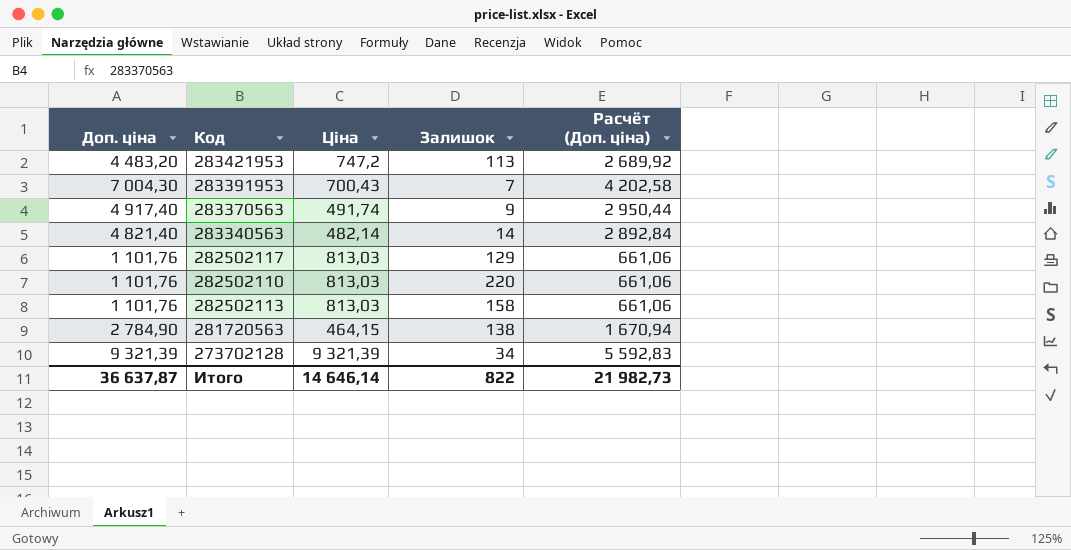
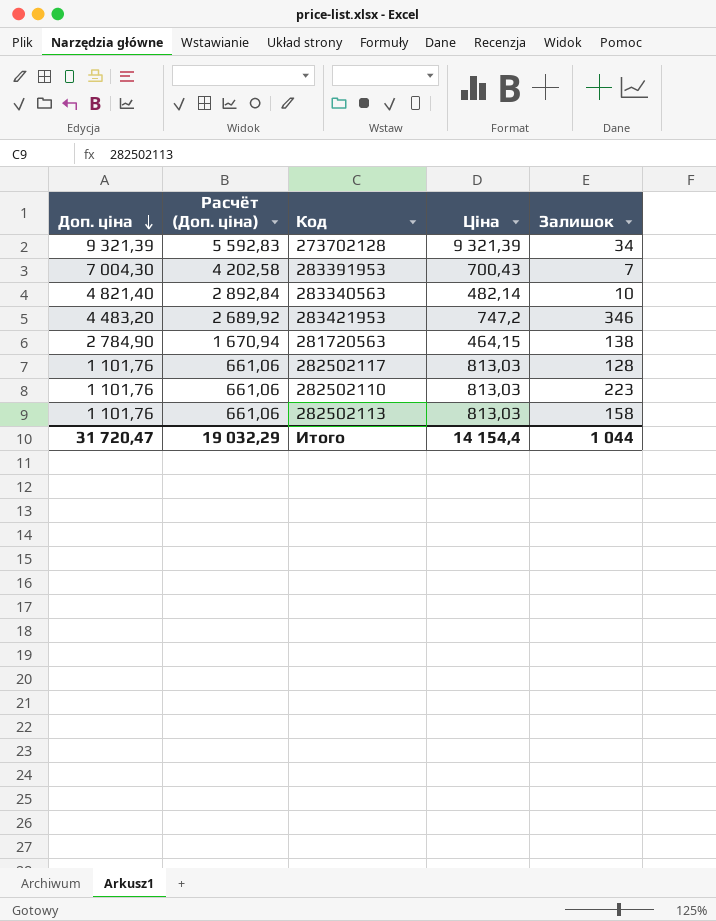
row order: none -> Доп. ціна descending
column Расчёт (Доп. ціна) | position: 5 -> 2
row 283370563: 4 917,40 | 491,74 | 9 | 2 950,44 -> none
283340563 | Залишок: 14 -> 10
283421953 | Залишок: 113 -> 346
282502117 | Залишок: 129 -> 128
282502110 | Залишок: 220 -> 223
Итого | Доп. ціна: 36 637,87 -> 31 720,47
Итого | Расчёт (Доп. ціна): 21 982,73 -> 19 032,29
Итого | Ціна: 14 646,14 -> 14 154,4
Итого | Залишок: 822 -> 1 044

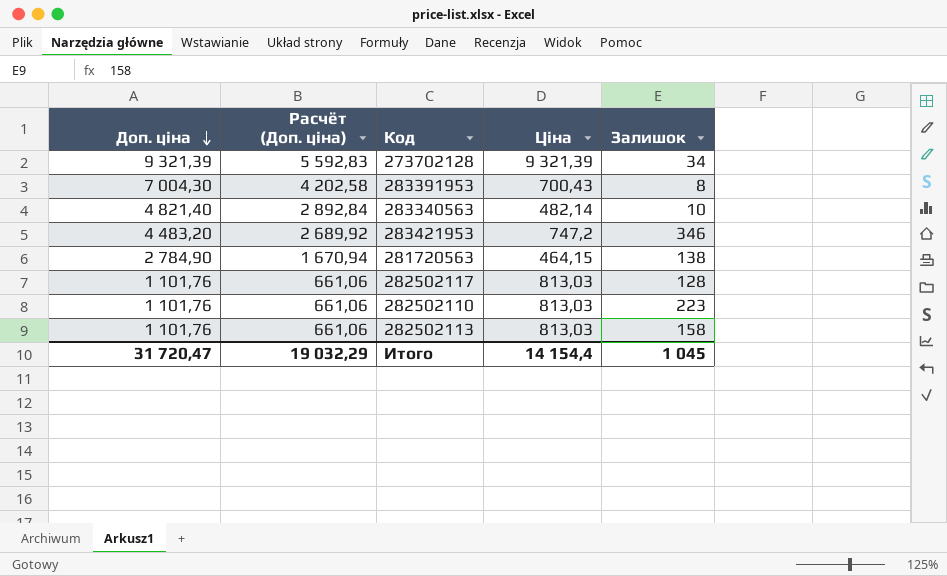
283391953 | Залишок: 7 -> 8
Итого | Залишок: 1 044 -> 1 045

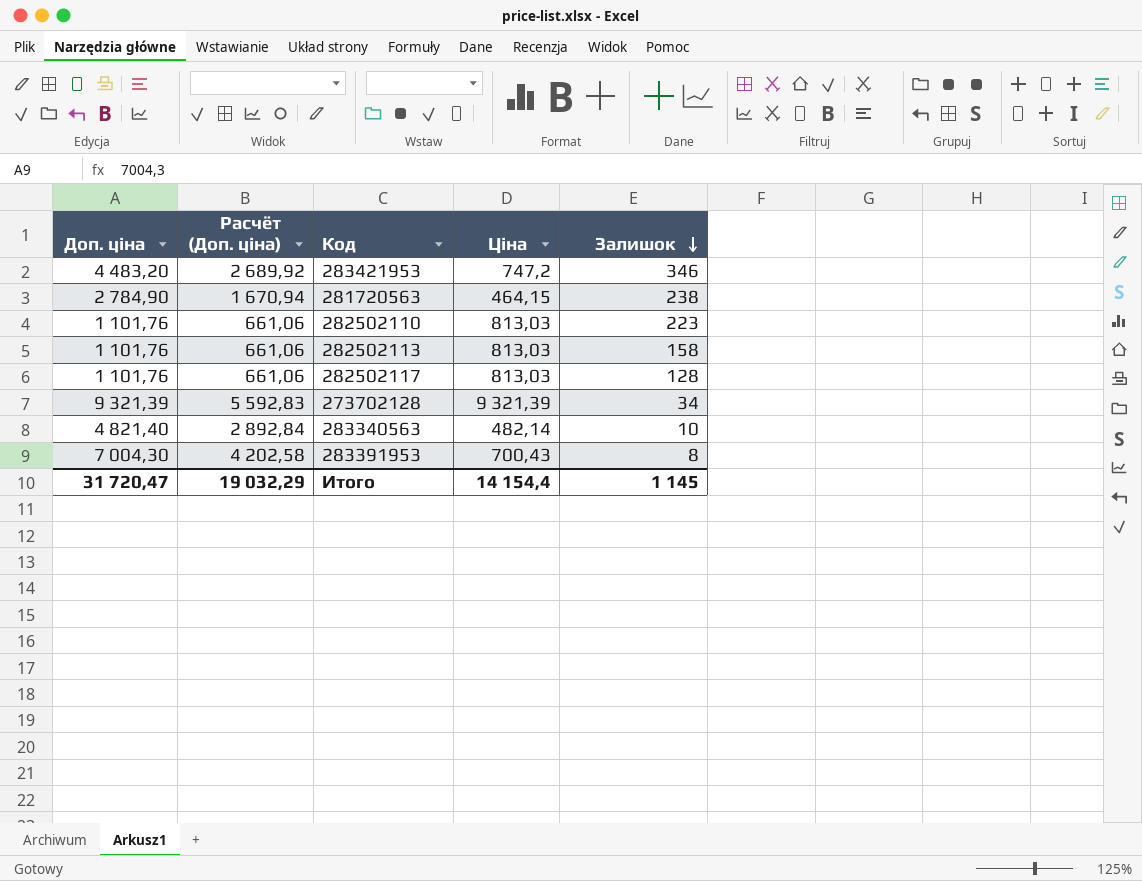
row order: Доп. ціна descending -> Залишок descending
281720563 | Залишок: 138 -> 238
Итого | Залишок: 1 045 -> 1 145

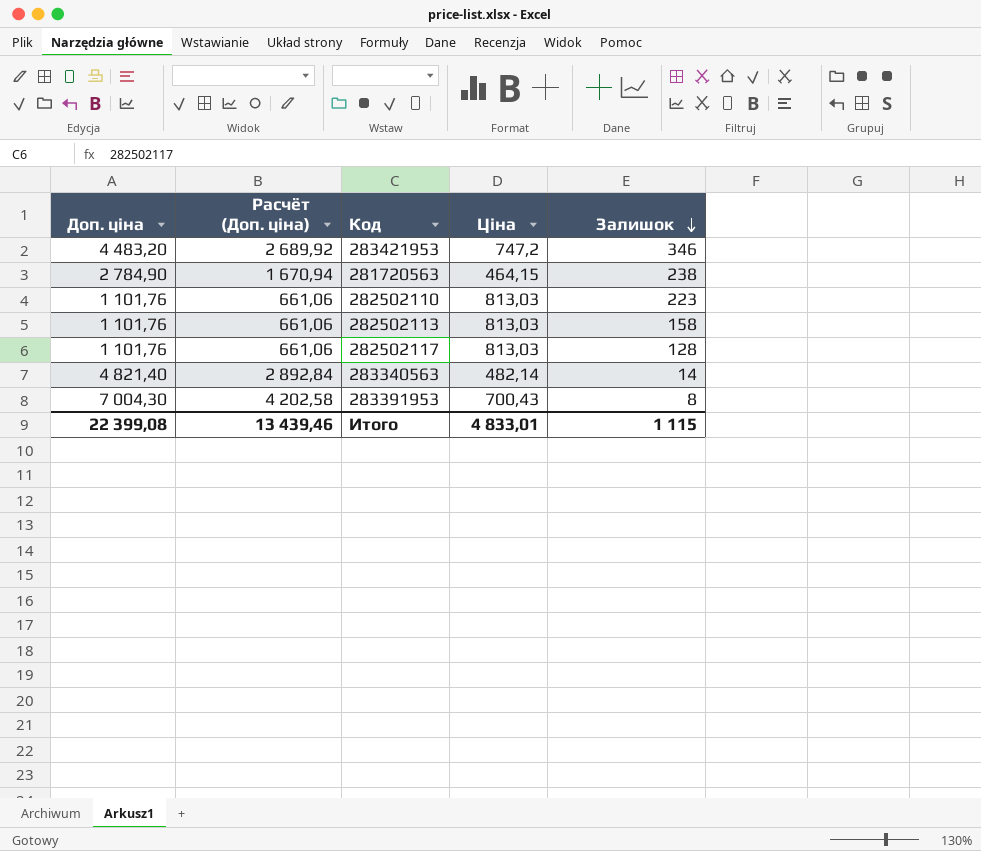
row 273702128: 9 321,39 | 5 592,83 | 9 321,39 | 34 -> none
283340563 | Залишок: 10 -> 14
Итого | Доп. ціна: 31 720,47 -> 22 399,08
Итого | Расчёт (Доп. ціна): 19 032,29 -> 13 439,46
Итого | Ціна: 14 154,4 -> 4 833,01
Итого | Залишок: 1 145 -> 1 115

